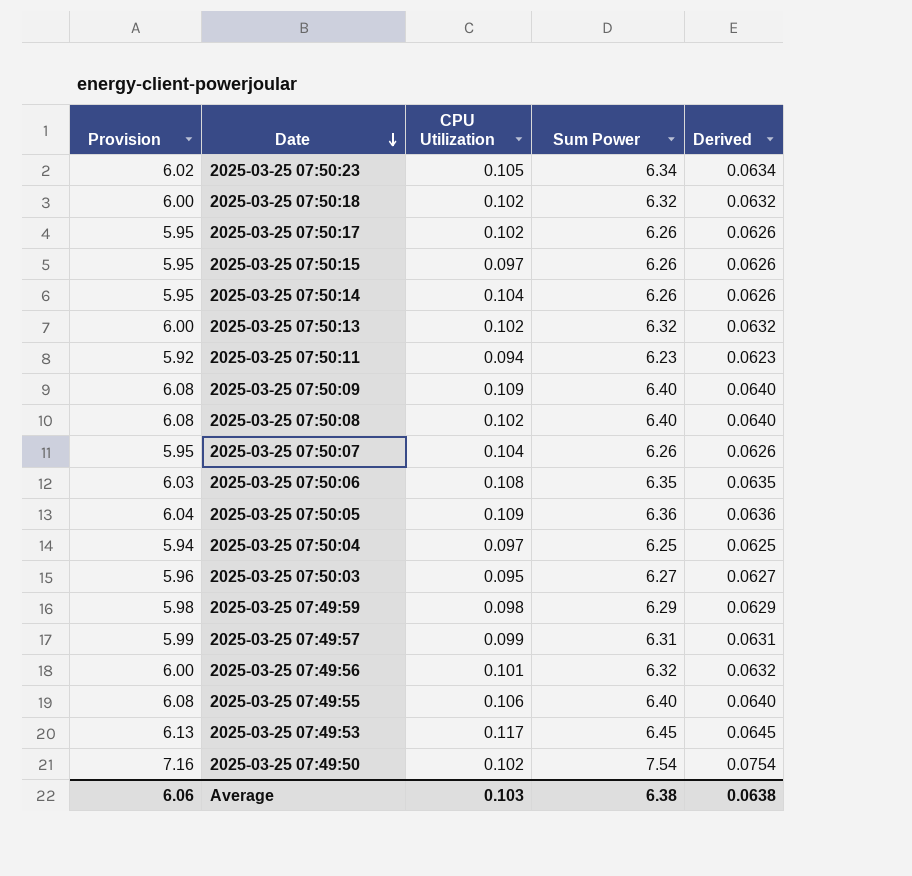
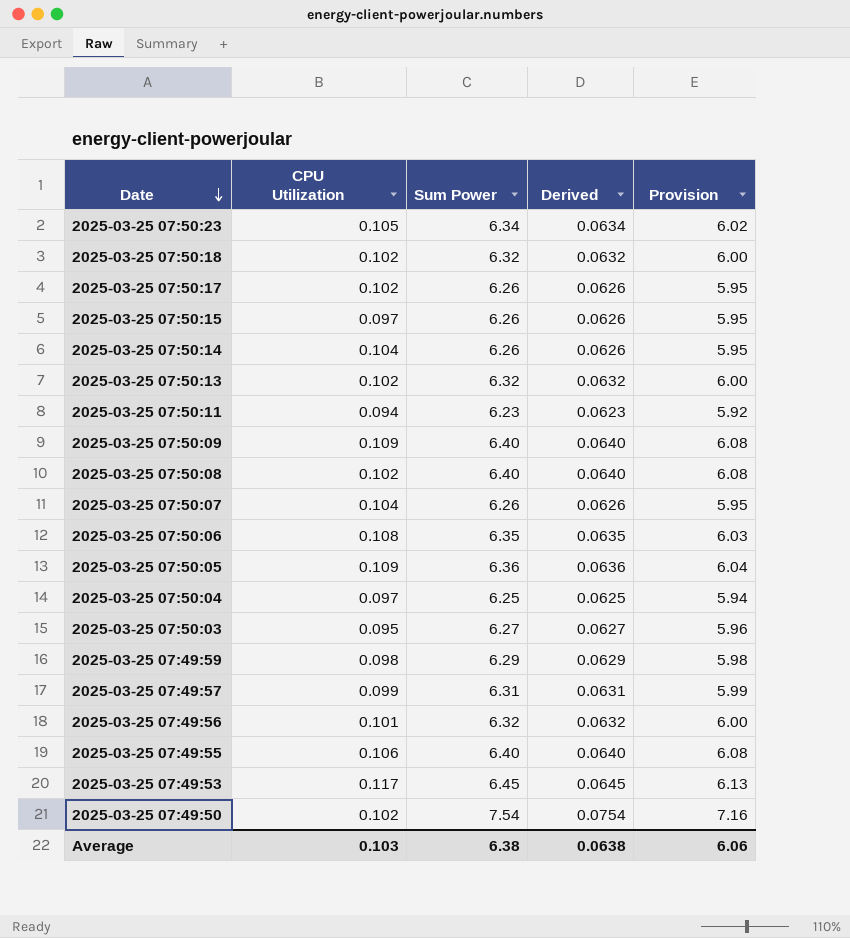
column Provision | position: 1 -> 5

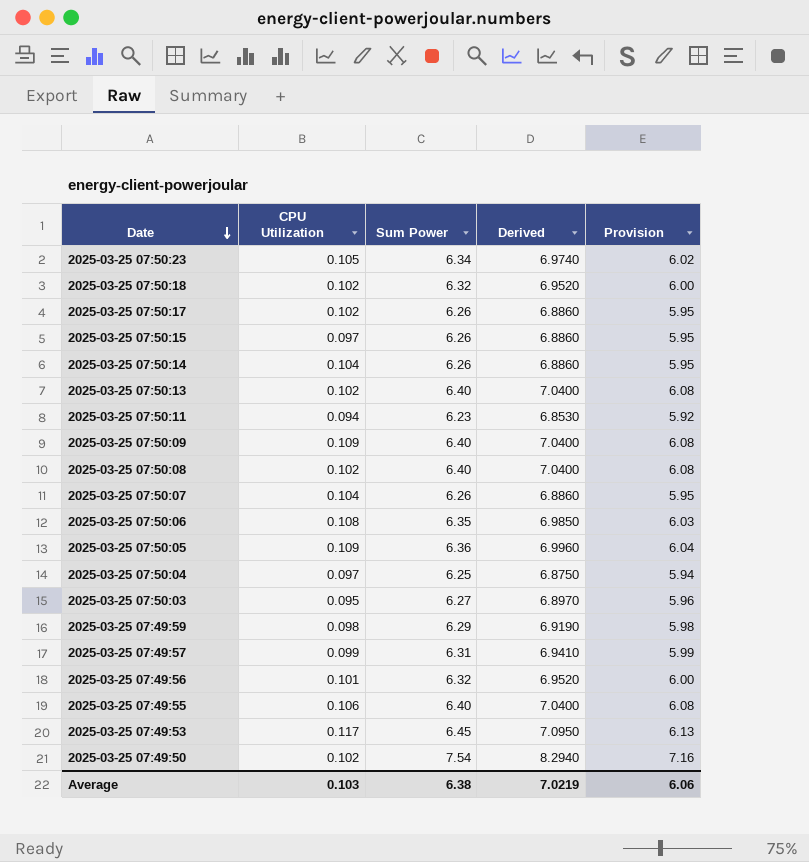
column Derived | formula: [Sum Power] * 0.01 -> [Sum Power] * 1.1
2025-03-25 07:50:13 | Sum Power: 6.32 -> 6.40
2025-03-25 07:50:13 | Provision: 6.00 -> 6.08
Average | Derived: 0.0638 -> 7.0219

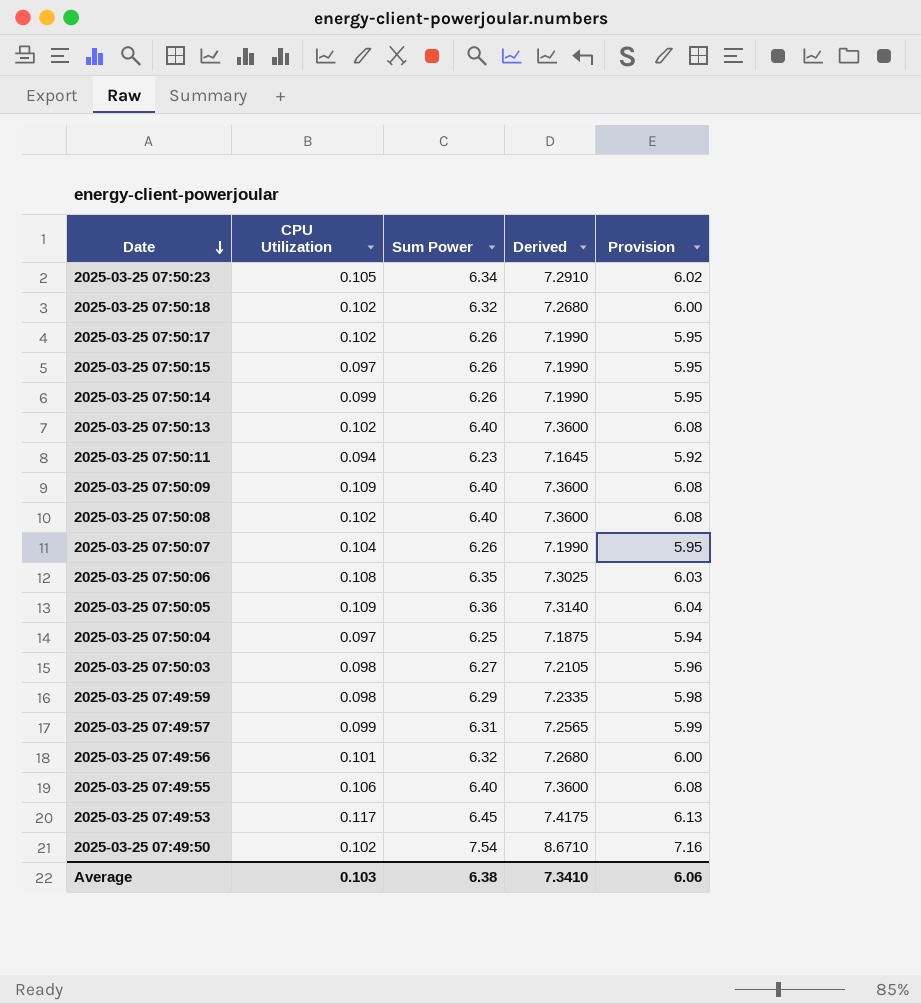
column Derived | formula: [Sum Power] * 1.1 -> [Sum Power] * 1.15
2025-03-25 07:50:14 | CPU Utilization: 0.104 -> 0.099
2025-03-25 07:50:03 | CPU Utilization: 0.095 -> 0.098
Average | Derived: 7.0219 -> 7.3410

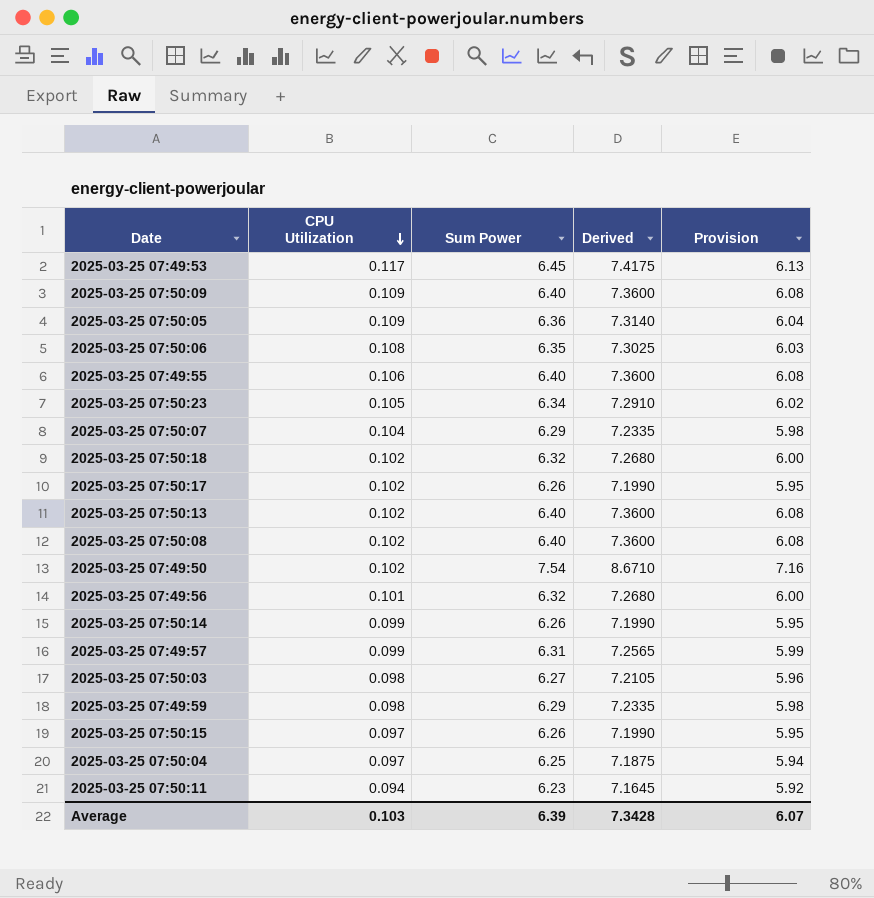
row order: Date descending -> CPU Utilization descending
2025-03-25 07:50:07 | Sum Power: 6.26 -> 6.29
2025-03-25 07:50:07 | Derived: 7.1990 -> 7.2335
2025-03-25 07:50:07 | Provision: 5.95 -> 5.98
Average | Sum Power: 6.38 -> 6.39
Average | Derived: 7.3410 -> 7.3428
Average | Provision: 6.06 -> 6.07

